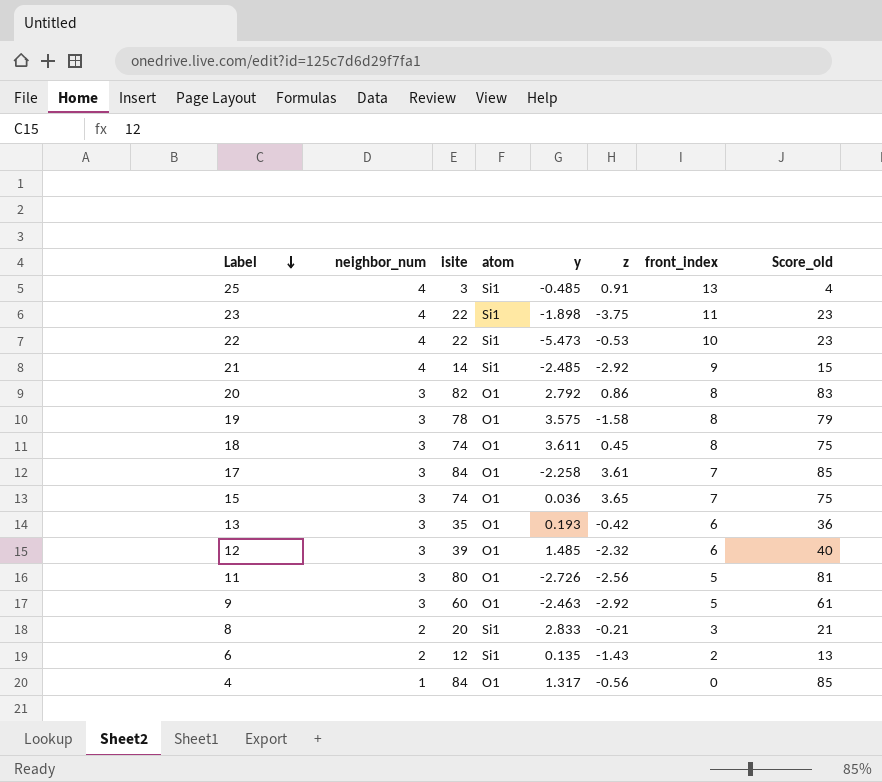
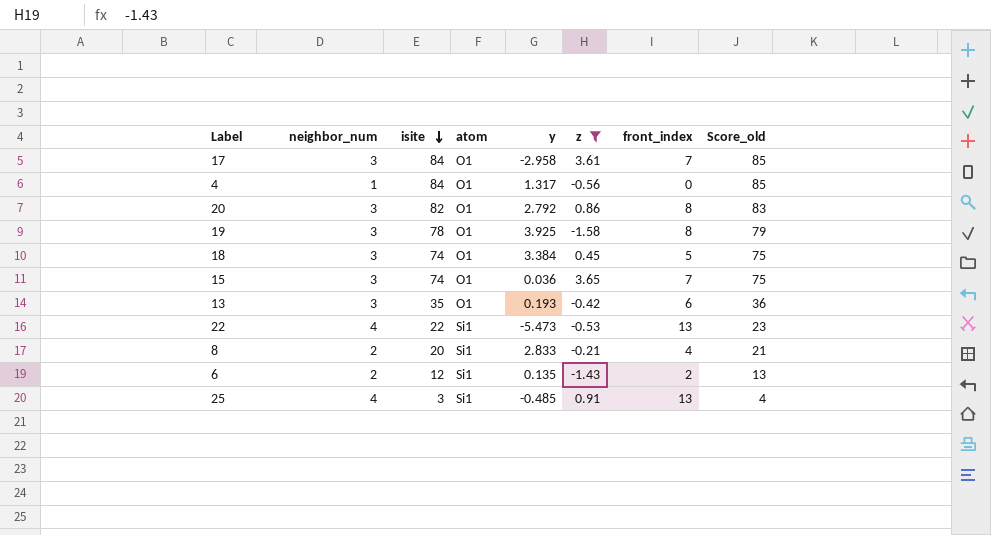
filter: none -> z >= -1.58
row order: Label descending -> isite descending
17 | y: -2.258 -> -2.958
19 | y: 3.575 -> 3.925
18 | y: 3.611 -> 3.384
18 | front_index: 8 -> 5
22 | front_index: 10 -> 13
8 | front_index: 3 -> 4

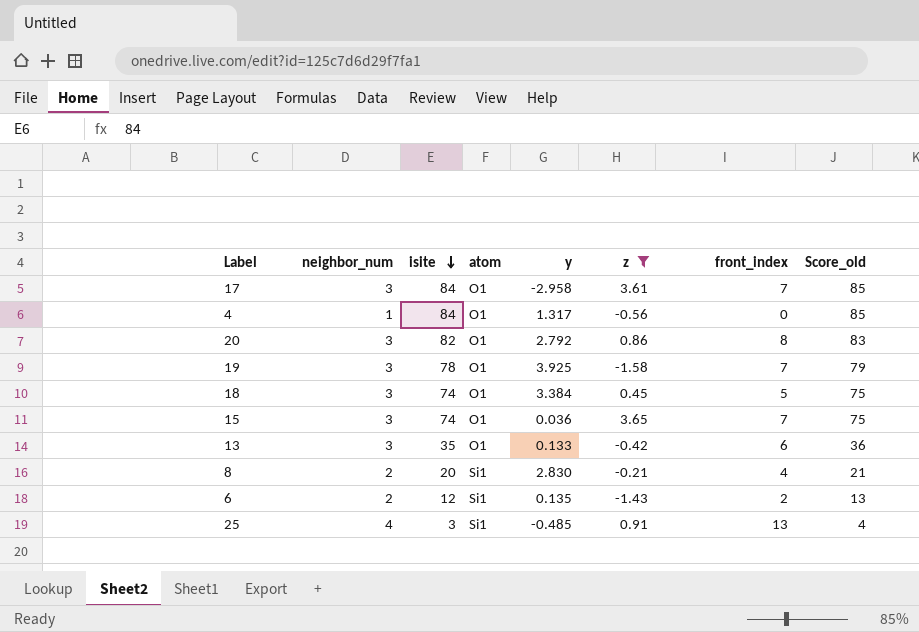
row 22: 4 | 22 | Si1 | -5.473 | -0.53 | 13 | 23 -> none
19 | front_index: 8 -> 7
13 | y: 0.193 -> 0.133
8 | y: 2.833 -> 2.830

